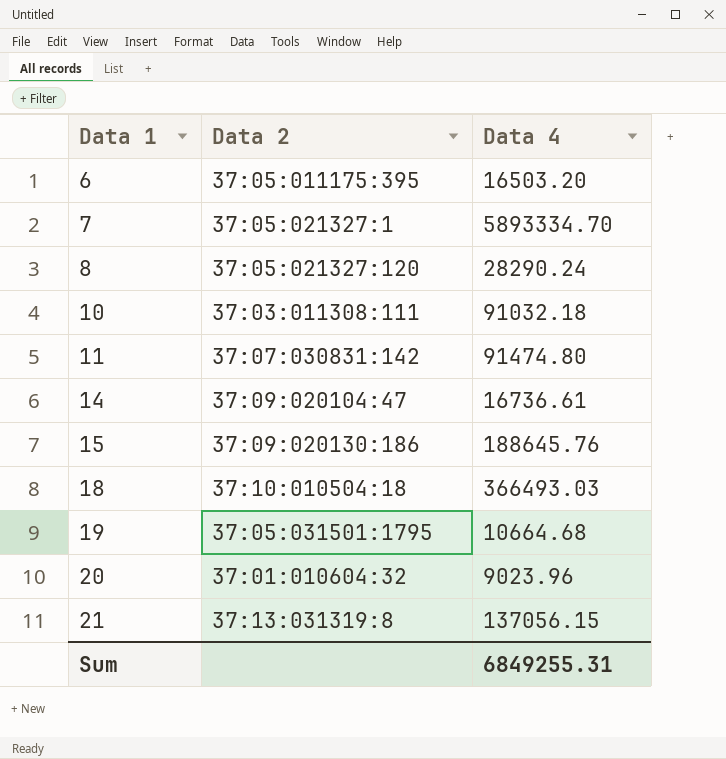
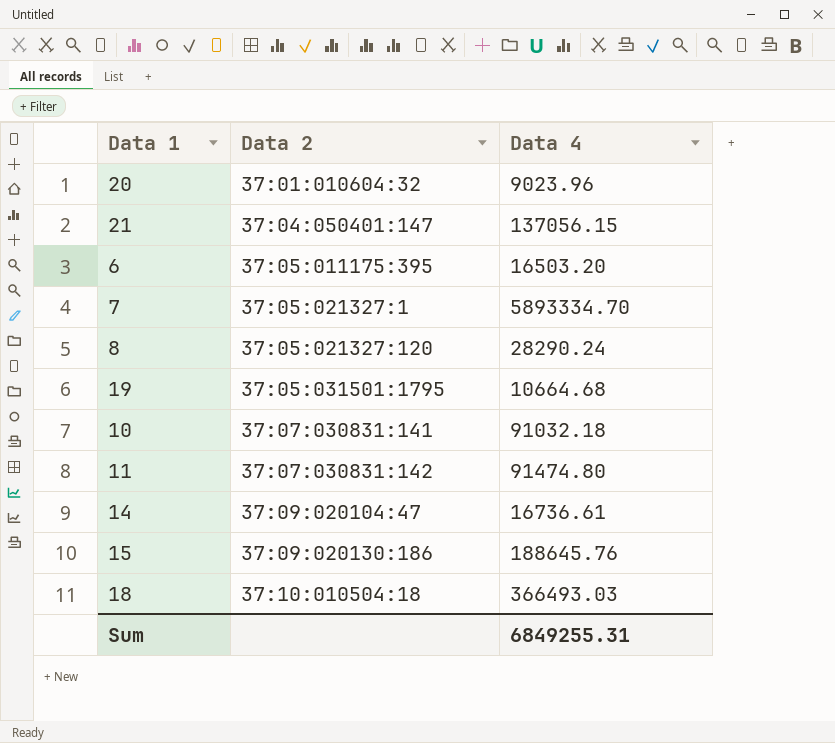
row order: Data 1 ascending -> Data 2 ascending
21 | Data 2: 37:13:031319:8 -> 37:04:050401:147
10 | Data 2: 37:03:011308:111 -> 37:07:030831:141

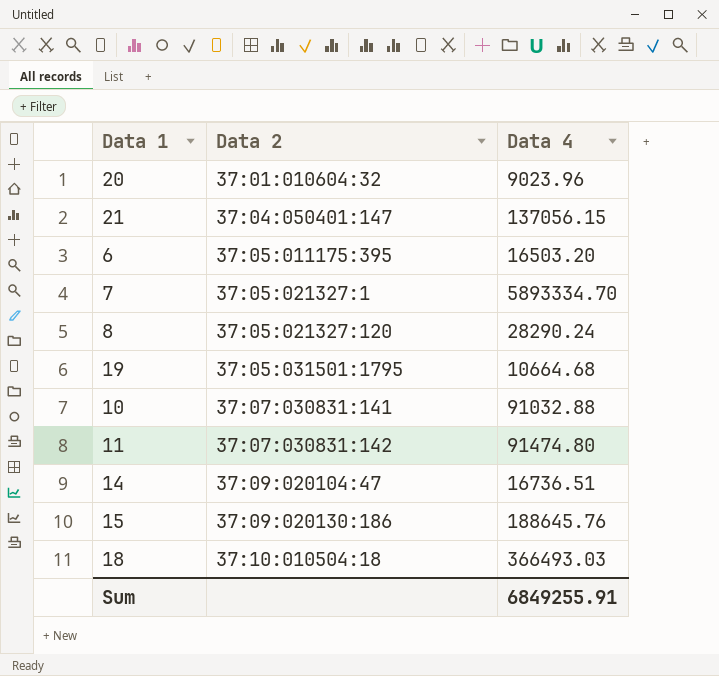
10 | Data 4: 91032.18 -> 91032.88
14 | Data 4: 16736.61 -> 16736.51
Sum | Data 4: 6849255.31 -> 6849255.91

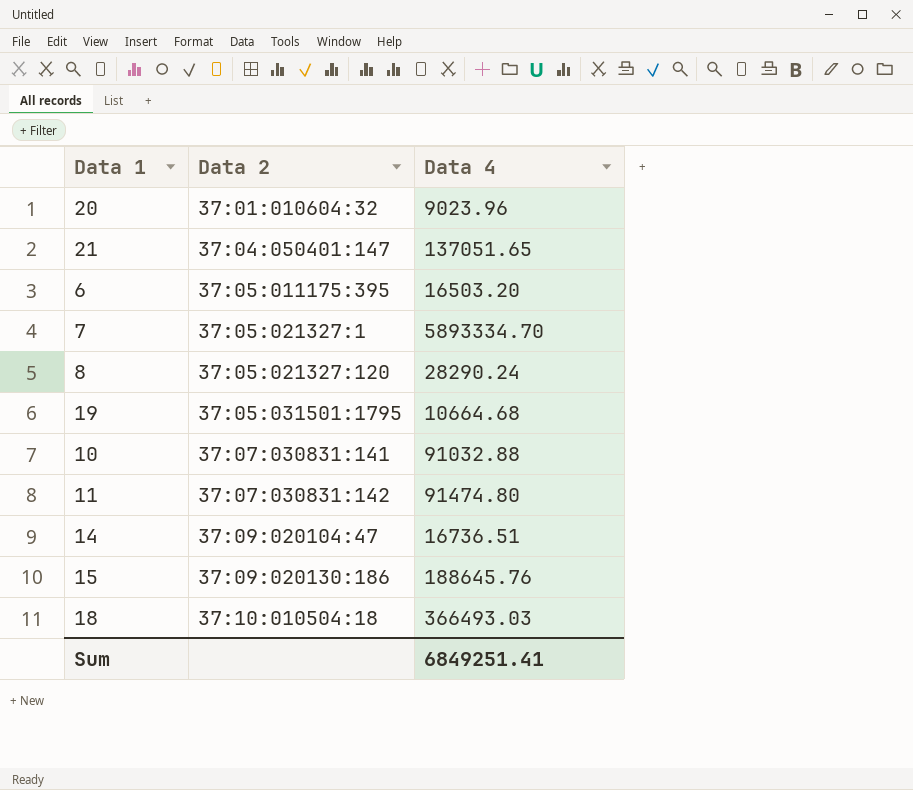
21 | Data 4: 137056.15 -> 137051.65
Sum | Data 4: 6849255.91 -> 6849251.41

